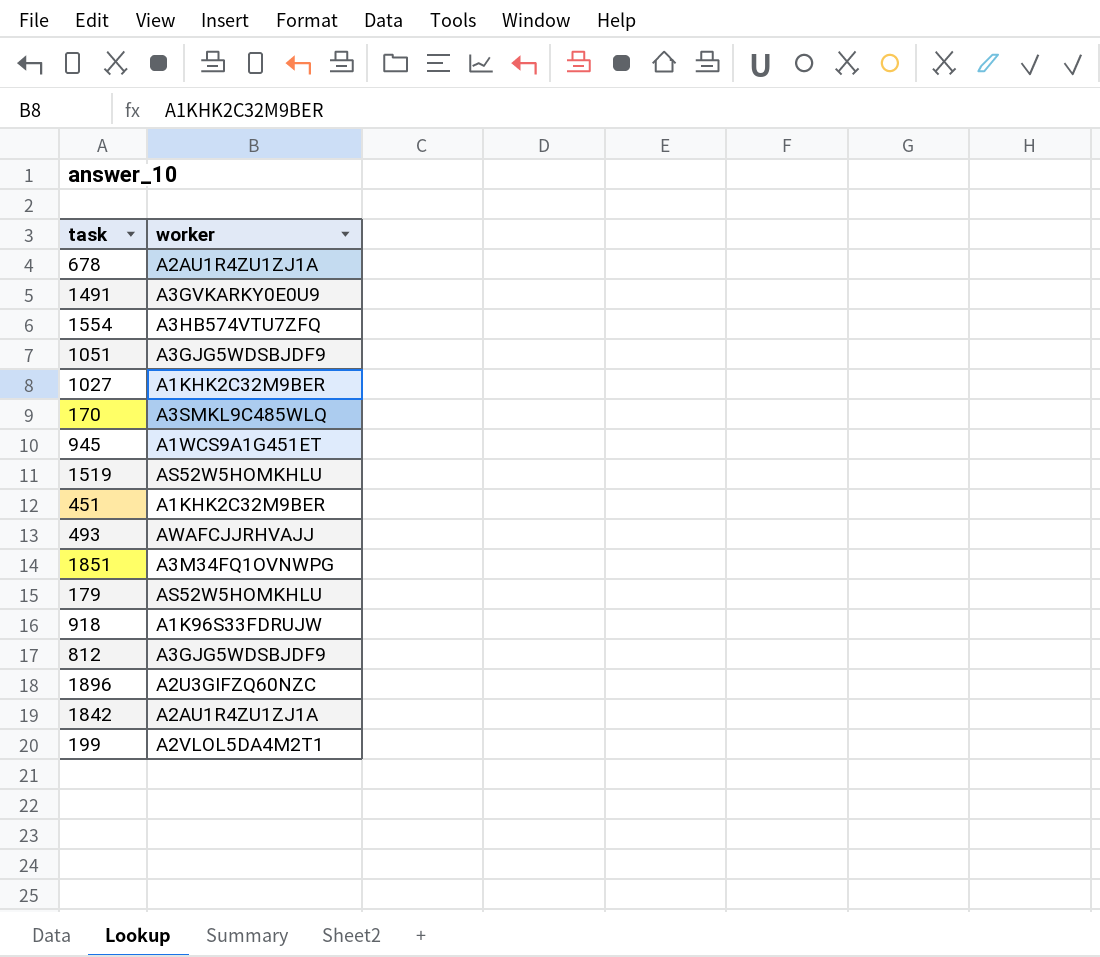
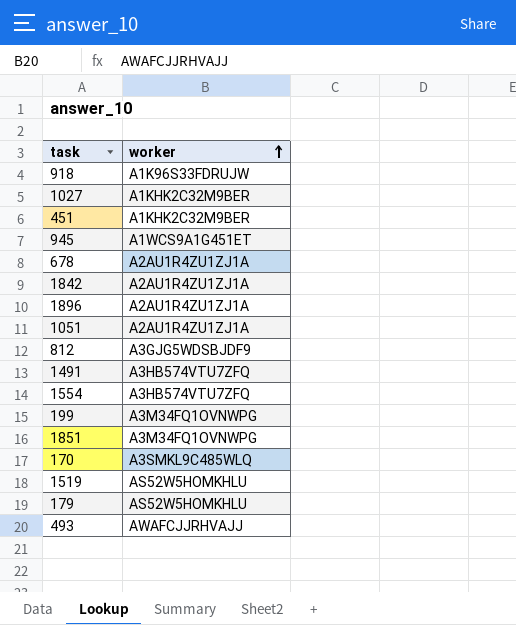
row order: none -> worker ascending
1896 | worker: A2U3GIFZQ60NZC -> A2AU1R4ZU1ZJ1A
1051 | worker: A3GJG5WDSBJDF9 -> A2AU1R4ZU1ZJ1A
1491 | worker: A3GVKARKY0E0U9 -> A3HB574VTU7ZFQ
199 | worker: A2VLOL5DA4M2T1 -> A3M34FQ1OVNWPG

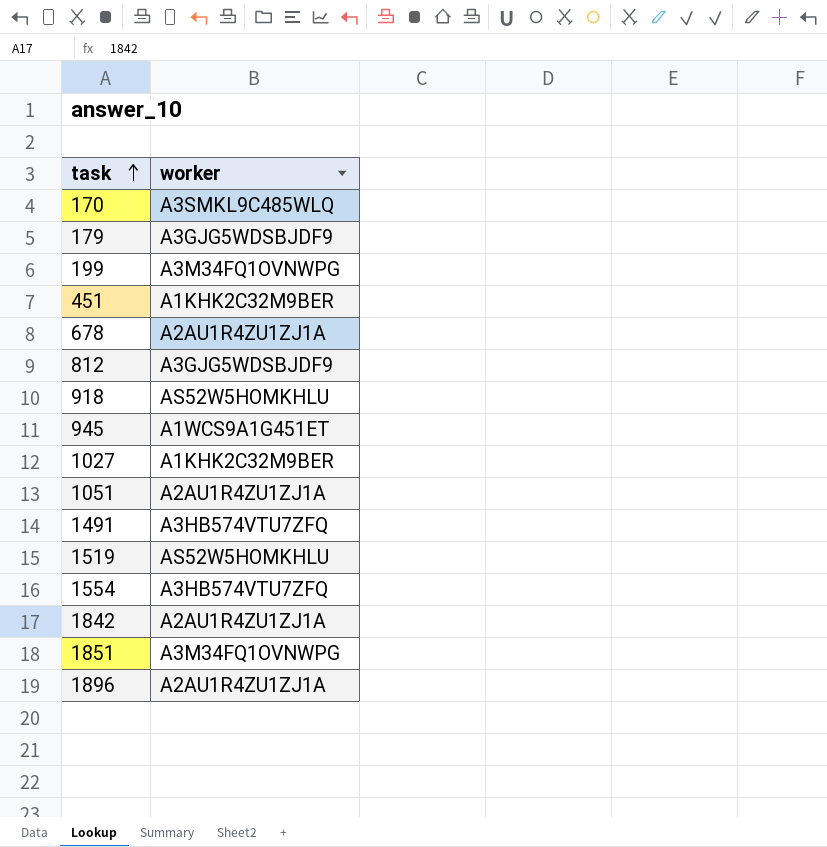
row order: worker ascending -> task ascending
row 493: AWAFCJJRHVAJJ -> none
179 | worker: AS52W5HOMKHLU -> A3GJG5WDSBJDF9
918 | worker: A1K96S33FDRUJW -> AS52W5HOMKHLU

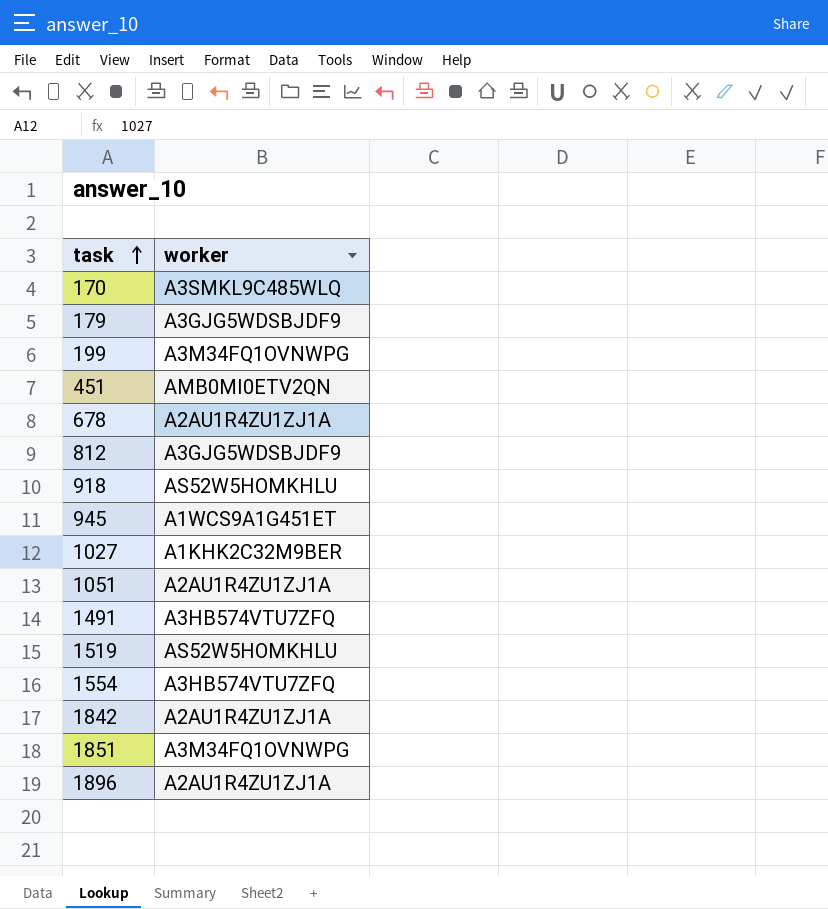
451 | worker: A1KHK2C32M9BER -> AMB0MI0ETV2QN

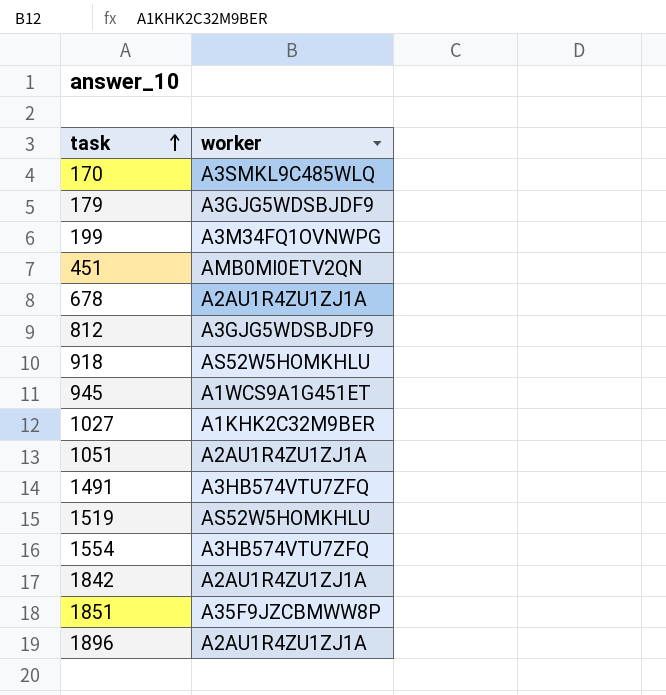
1851 | worker: A3M34FQ1OVNWPG -> A35F9JZCBMWW8P

